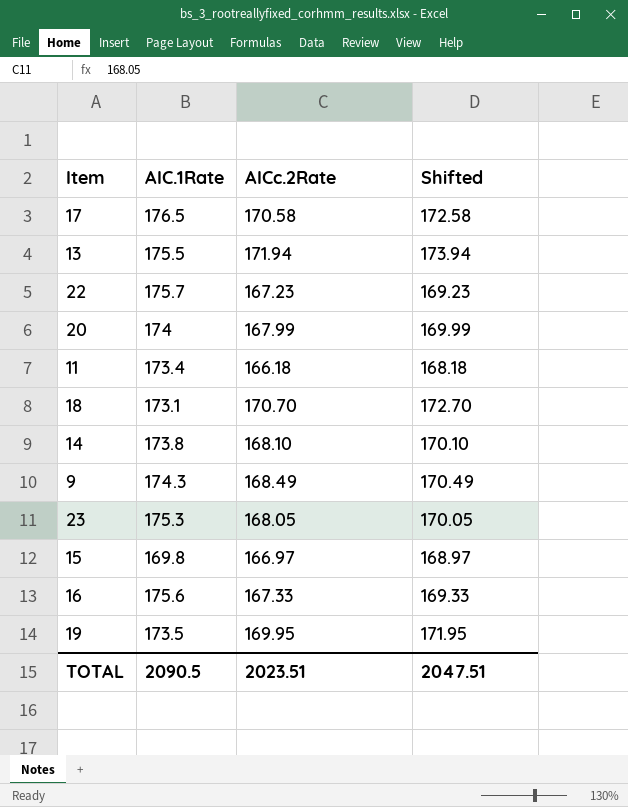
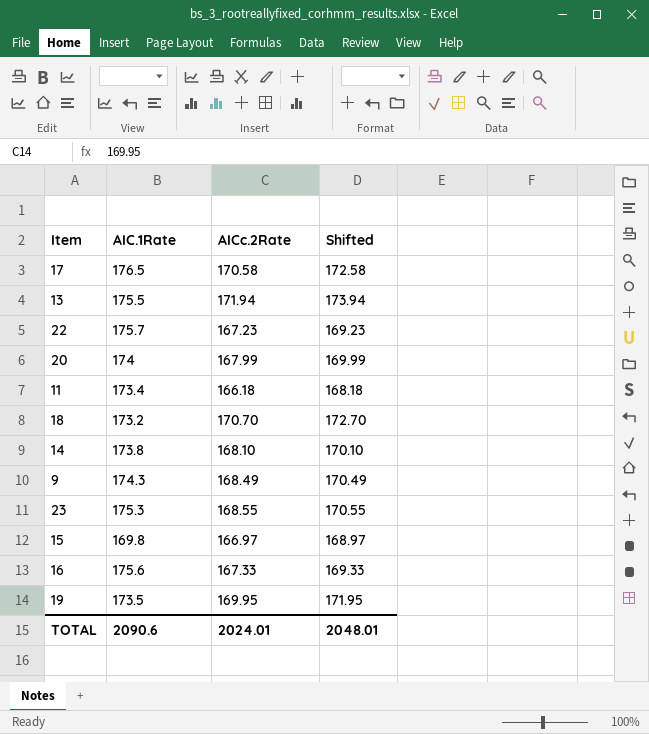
18 | AIC.1Rate: 173.1 -> 173.2
23 | AICc.2Rate: 168.05 -> 168.55
23 | Shifted: 170.05 -> 170.55
TOTAL | AIC.1Rate: 2090.5 -> 2090.6
TOTAL | AICc.2Rate: 2023.51 -> 2024.01
TOTAL | Shifted: 2047.51 -> 2048.01

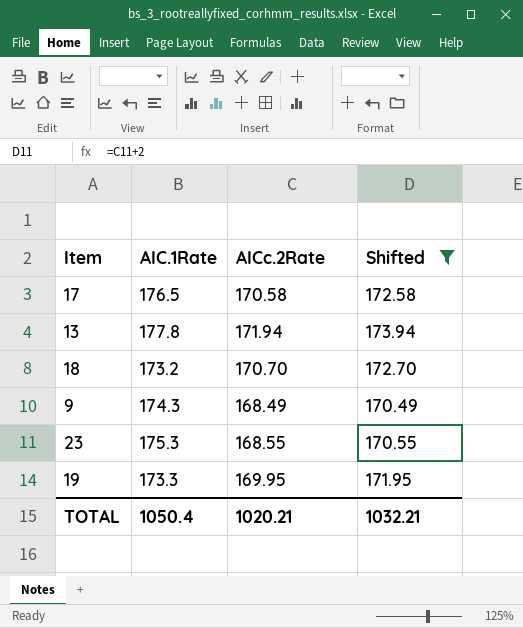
filter: none -> Shifted >= 170.49
13 | AIC.1Rate: 175.5 -> 177.8
19 | AIC.1Rate: 173.5 -> 173.3
TOTAL | AIC.1Rate: 2090.6 -> 1050.4
TOTAL | AICc.2Rate: 2024.01 -> 1020.21
TOTAL | Shifted: 2048.01 -> 1032.21

